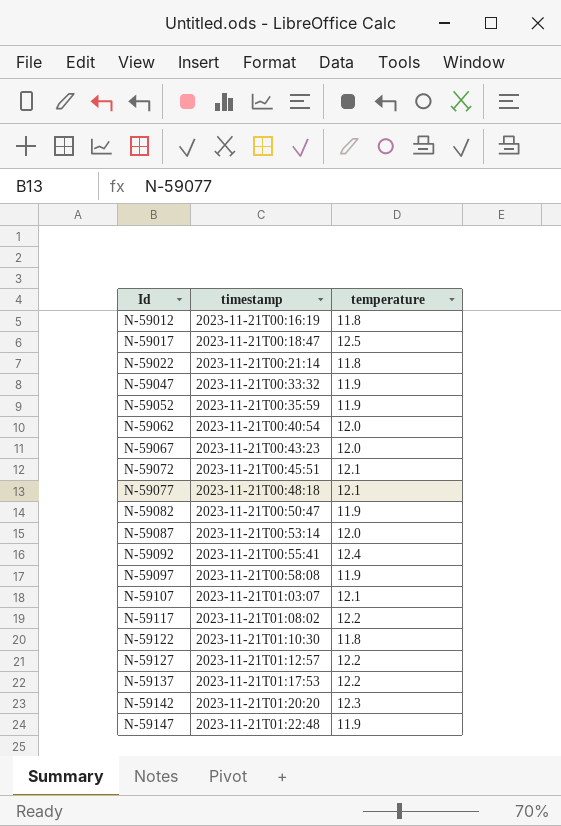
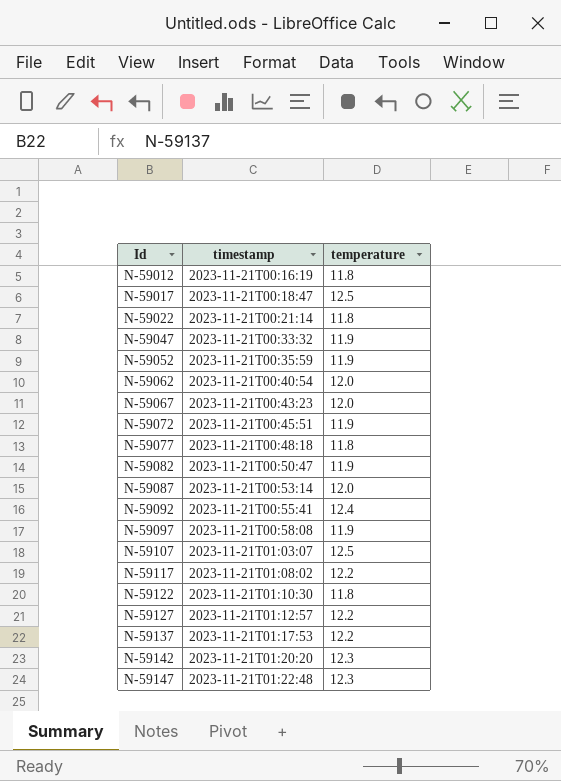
N-59072 | temperature: 12.1 -> 11.9
N-59077 | temperature: 12.1 -> 11.8
N-59107 | temperature: 12.1 -> 12.5
N-59147 | temperature: 11.9 -> 12.3

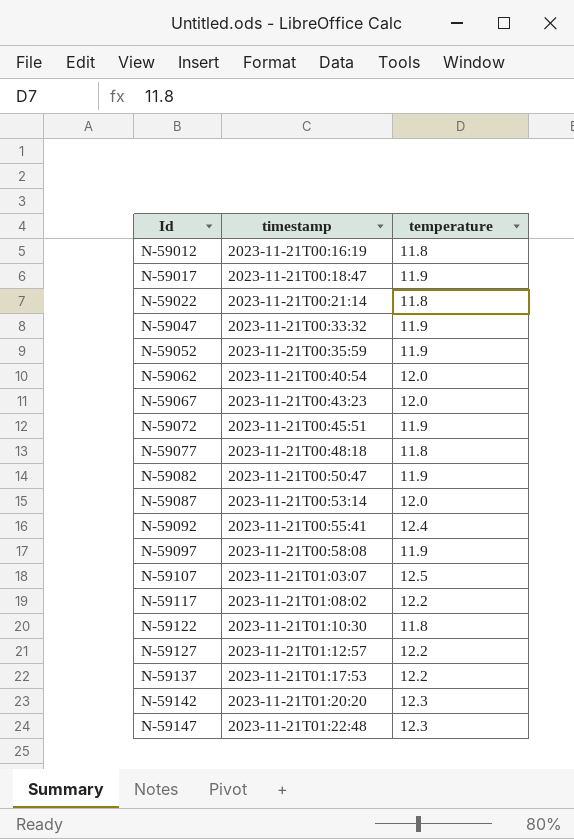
N-59017 | temperature: 12.5 -> 11.9

